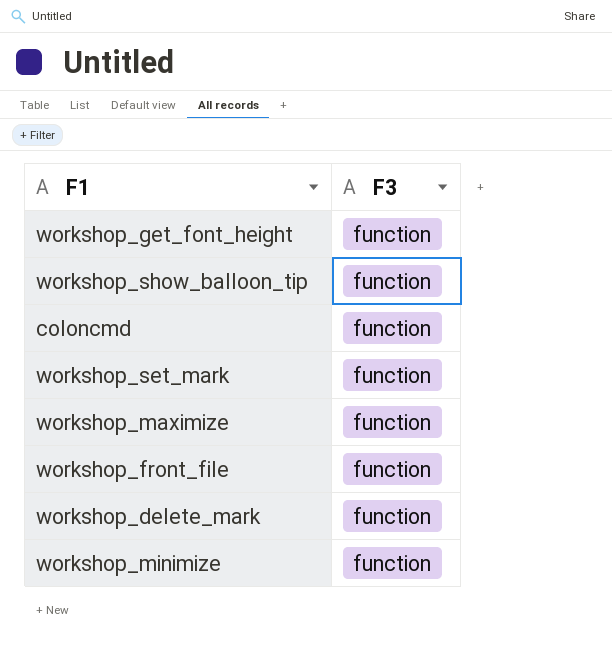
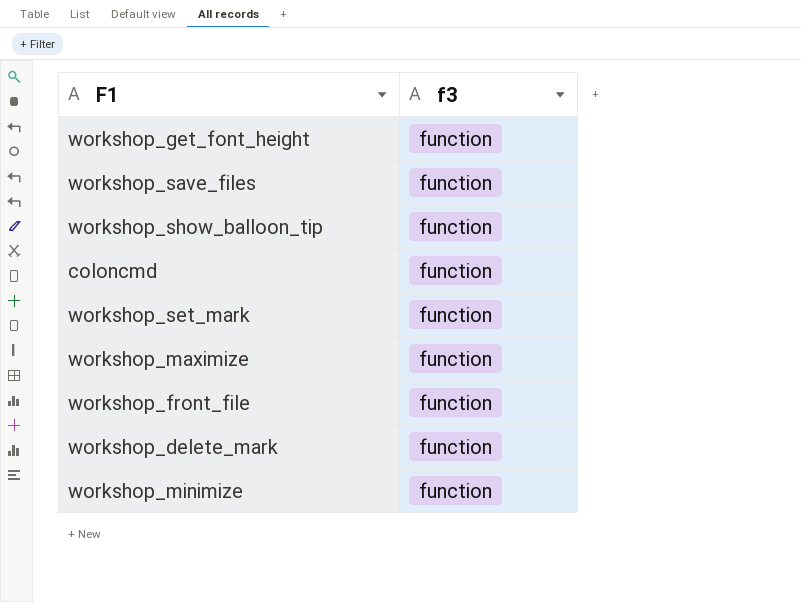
column name: F3 -> f3
row workshop_save_files: none -> function

